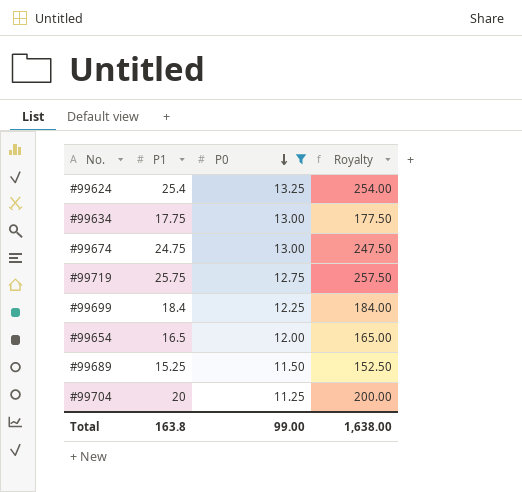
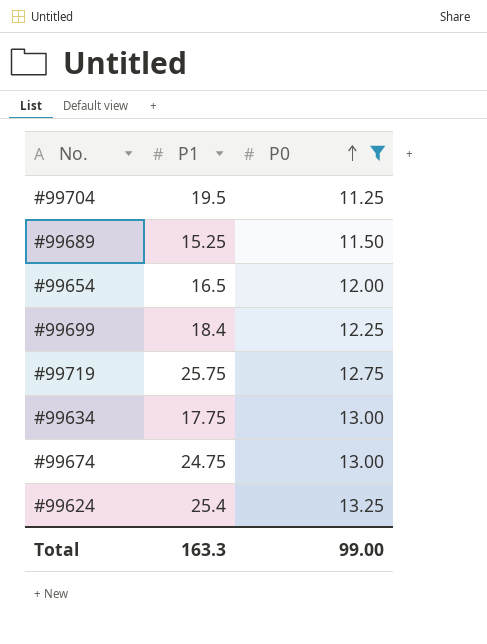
row order: P0 descending -> P0 ascending
column Royalty | formula: [P1] * 10 -> none
#99704 | P1: 20 -> 19.5
Total | P1: 163.8 -> 163.3

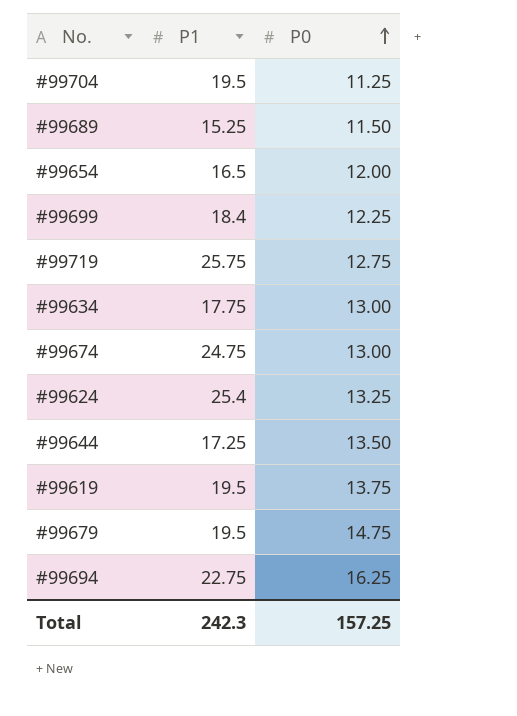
filter: P0 <= 13.25 -> none
Total | P1: 163.3 -> 242.3
Total | P0: 99.00 -> 157.25

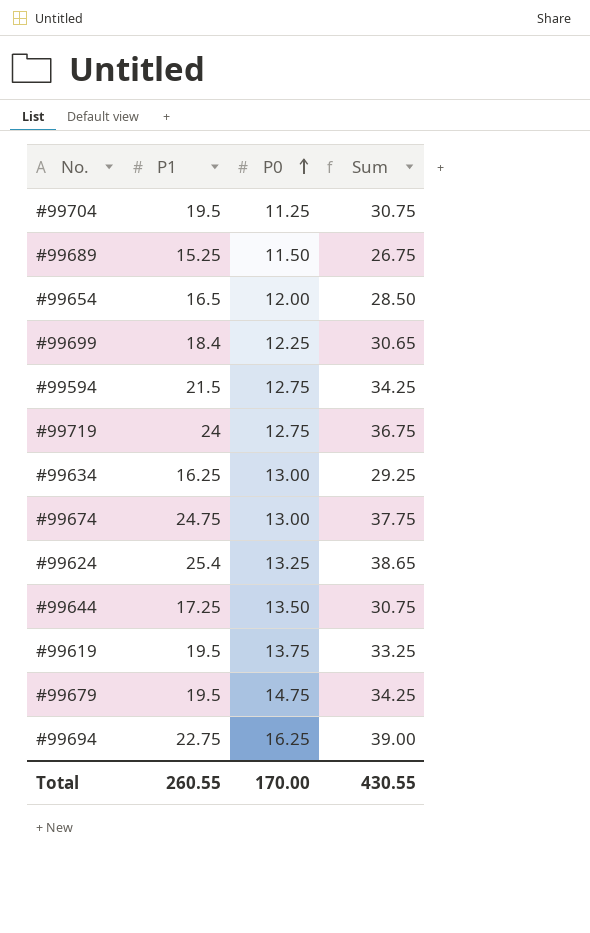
column Sum | formula: none -> [P1] + [P0]
row #99594: none -> 21.5 | 12.75 | 34.25
#99719 | P1: 25.75 -> 24
#99634 | P1: 17.75 -> 16.25
Total | P1: 242.3 -> 260.55
Total | P0: 157.25 -> 170.00

